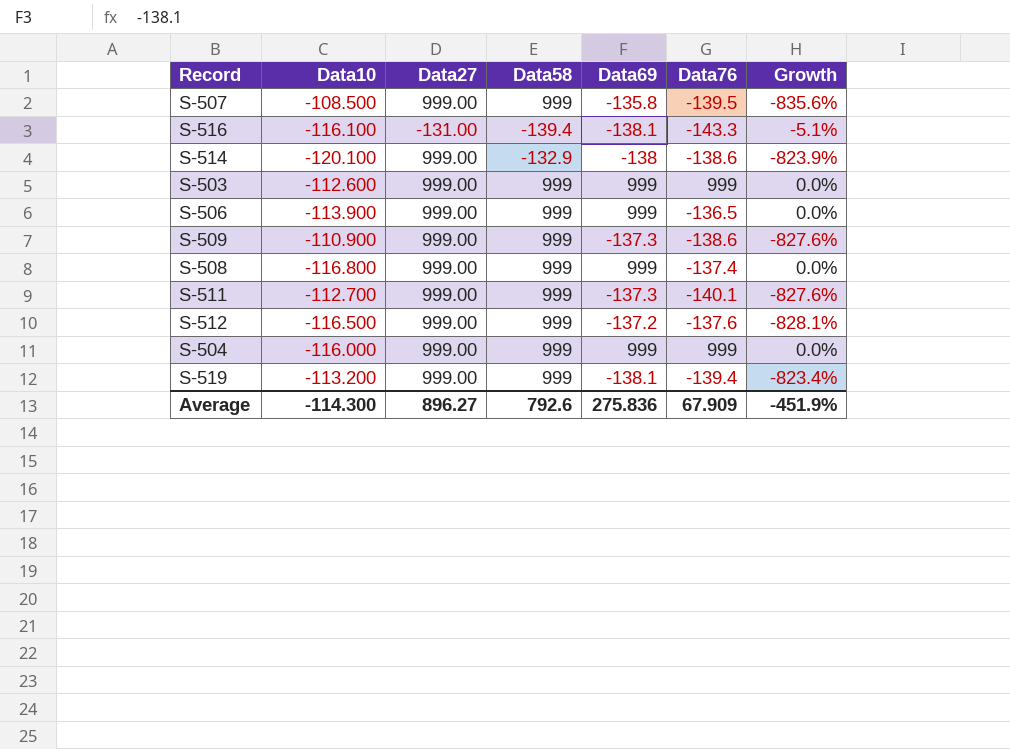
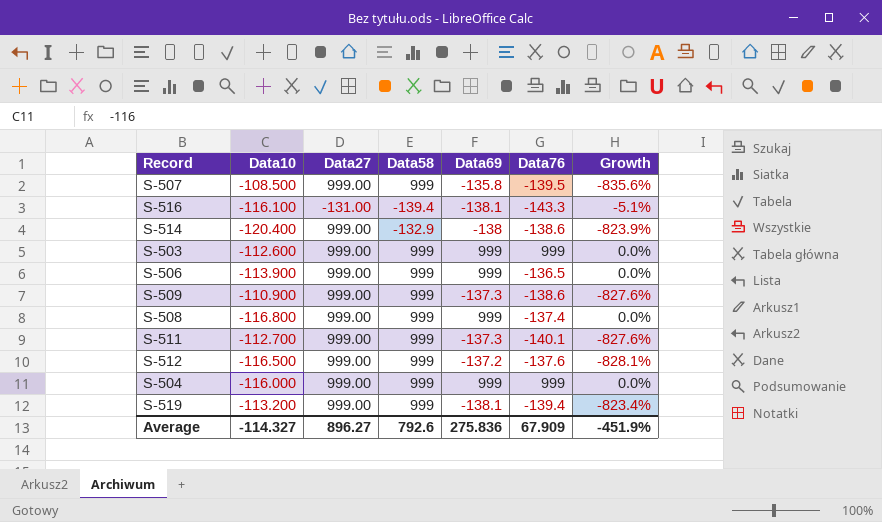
S-514 | Data10: -120.100 -> -120.400
Average | Data10: -114.300 -> -114.327

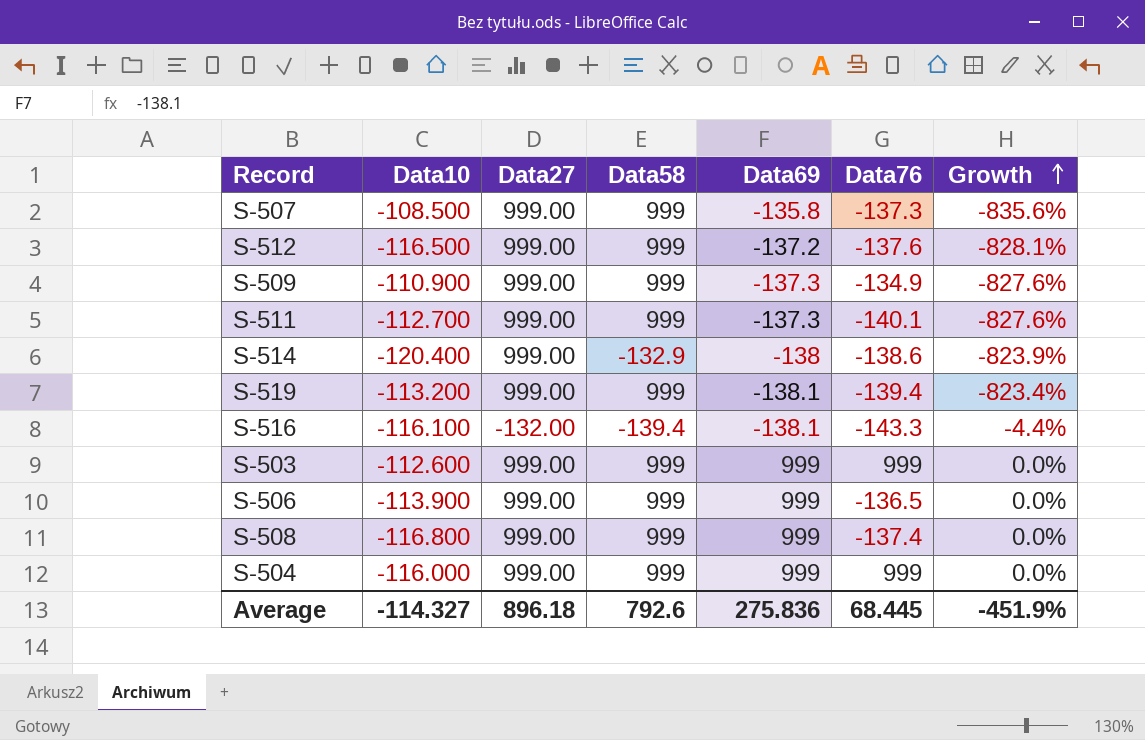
row order: none -> Growth ascending
S-507 | Data76: -139.5 -> -137.3
S-509 | Data76: -138.6 -> -134.9
S-516 | Data27: -131.00 -> -132.00
S-516 | Growth: -5.1% -> -4.4%
Average | Data27: 896.27 -> 896.18
Average | Data76: 67.909 -> 68.445

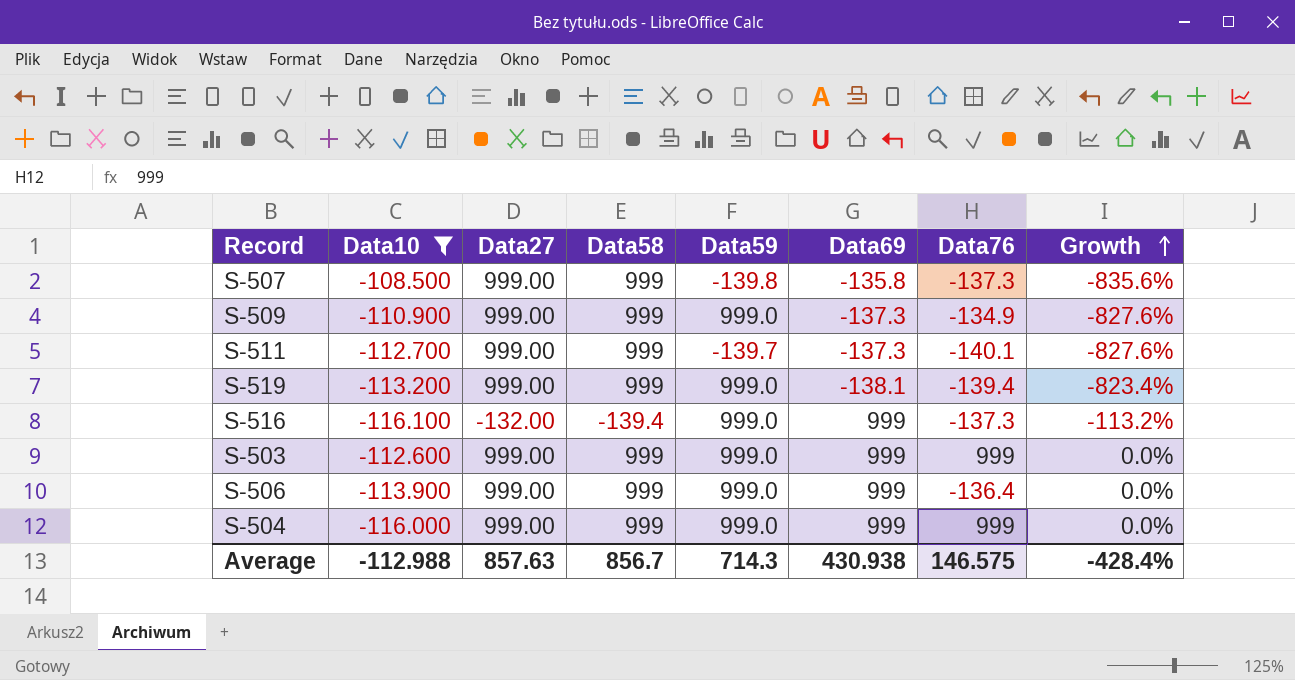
filter: none -> Data10 >= -116.100
column Data59 | position: none -> 5
S-516 | Data69: -138.1 -> 999
S-516 | Data76: -143.3 -> -137.3
S-516 | Growth: -4.4% -> -113.2%
S-506 | Data76: -136.5 -> -136.4
Average | Data10: -114.327 -> -112.988
Average | Data27: 896.18 -> 857.63
Average | Data58: 792.6 -> 856.7
Average | Data69: 275.836 -> 430.938
Average | Data76: 68.445 -> 146.575
Average | Growth: -451.9% -> -428.4%

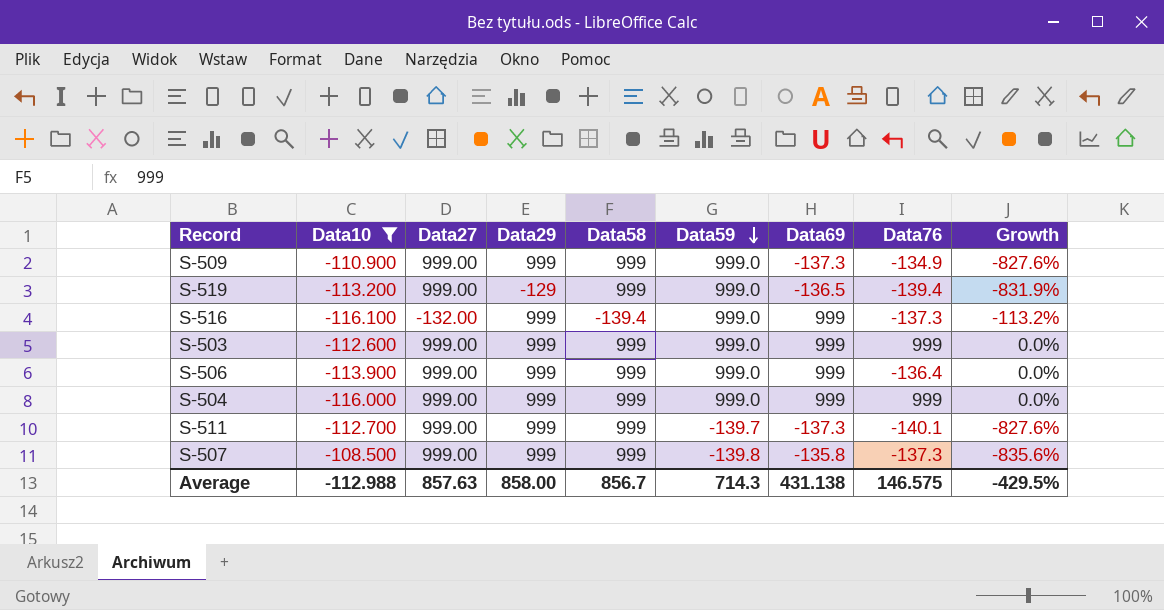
row order: Growth ascending -> Data59 descending
column Data29 | position: none -> 4
S-519 | Data69: -138.1 -> -136.5
S-519 | Growth: -823.4% -> -831.9%
Average | Data69: 430.938 -> 431.138
Average | Growth: -428.4% -> -429.5%

